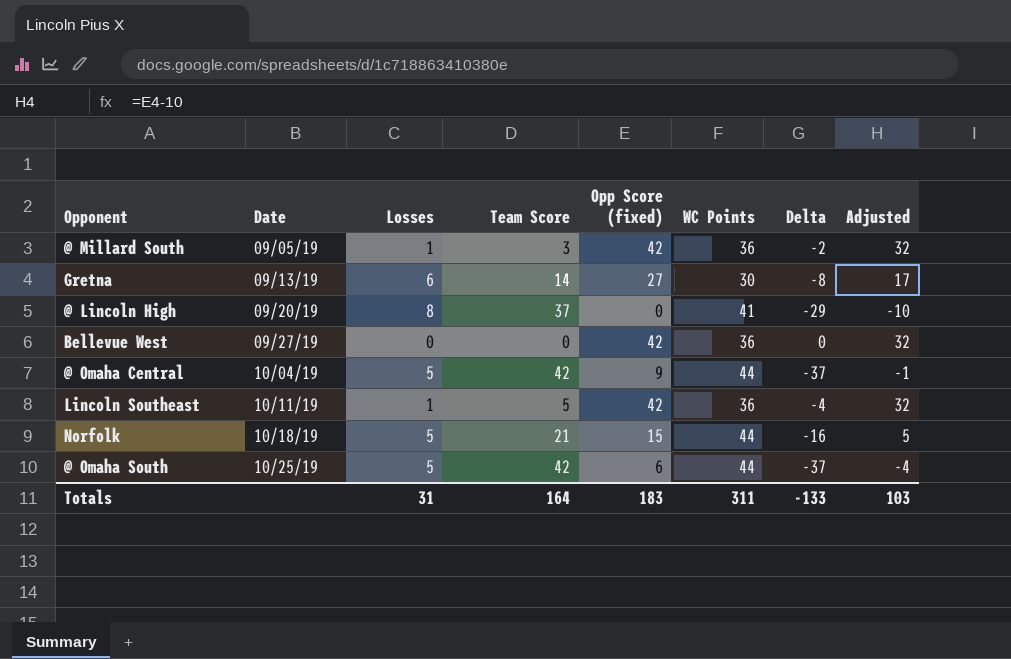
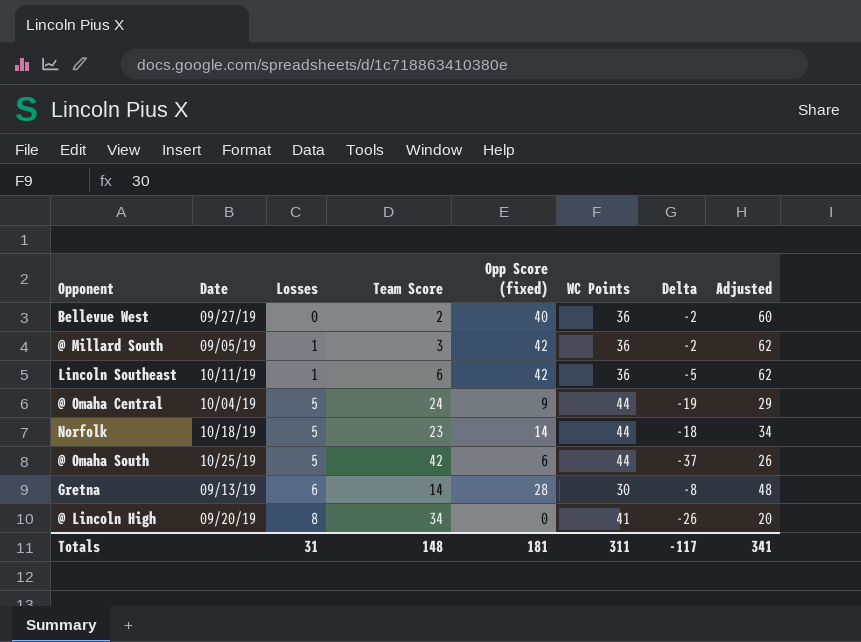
row order: Date ascending -> Losses ascending
column Adjusted | formula: [Opp Score (fixed)] - 10 -> [Opp Score (fixed)] + 20
Bellevue West | Team Score: 0 -> 2
Bellevue West | Opp Score (fixed): 42 -> 40
Bellevue West | Delta: 0 -> -2
Lincoln Southeast | Team Score: 5 -> 6
Lincoln Southeast | Delta: -4 -> -5
@ Omaha Central | Team Score: 42 -> 24
@ Omaha Central | Delta: -37 -> -19
Norfolk | Team Score: 21 -> 23
Norfolk | Opp Score (fixed): 15 -> 14
Norfolk | Delta: -16 -> -18
Gretna | Opp Score (fixed): 27 -> 28
@ Lincoln High | Team Score: 37 -> 34
@ Lincoln High | Delta: -29 -> -26
Totals | Team Score: 164 -> 148
Totals | Opp Score (fixed): 183 -> 181
Totals | Delta: -133 -> -117
Totals | Adjusted: 103 -> 341

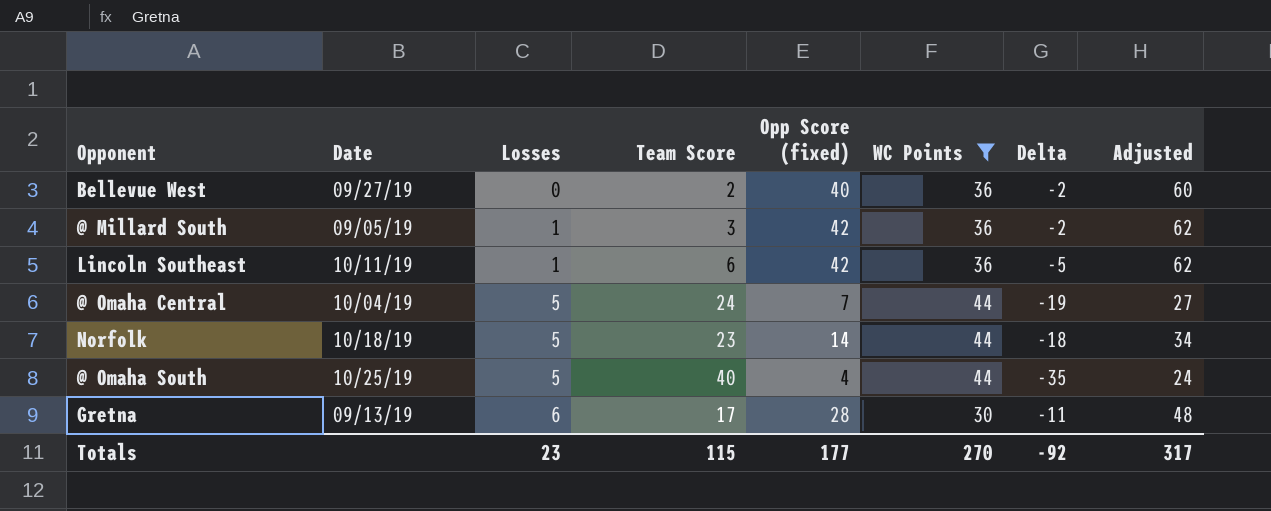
filter: none -> WC Points != 41
@ Omaha Central | Opp Score (fixed): 9 -> 7
@ Omaha Central | Adjusted: 29 -> 27
@ Omaha South | Team Score: 42 -> 40
@ Omaha South | Opp Score (fixed): 6 -> 4
@ Omaha South | Delta: -37 -> -35
@ Omaha South | Adjusted: 26 -> 24
Gretna | Team Score: 14 -> 17
Gretna | Delta: -8 -> -11
Totals | Losses: 31 -> 23
Totals | Team Score: 148 -> 115
Totals | Opp Score (fixed): 181 -> 177
Totals | WC Points: 311 -> 270
Totals | Delta: -117 -> -92
Totals | Adjusted: 341 -> 317

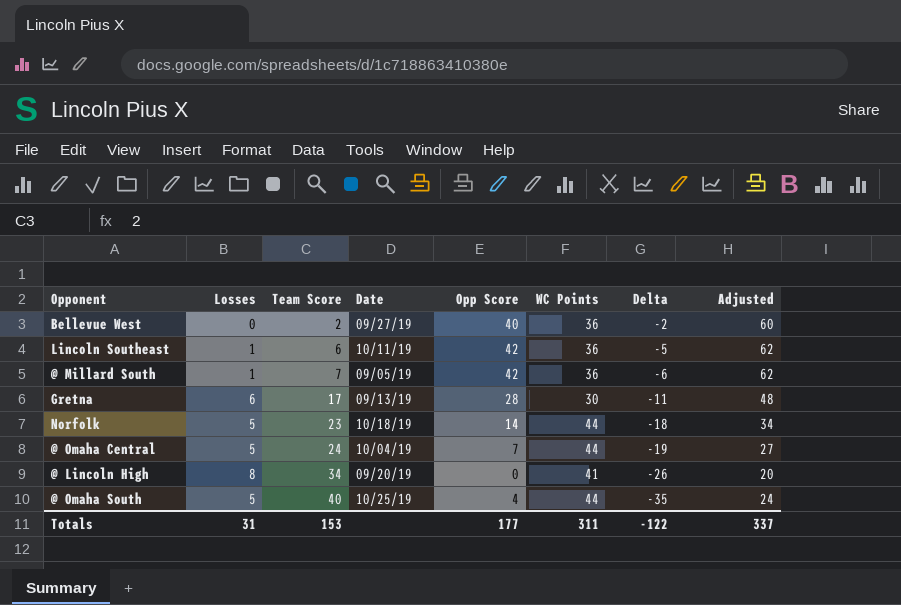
filter: WC Points != 41 -> none
row order: Losses ascending -> Team Score ascending
column Date | position: 2 -> 4
column name: Opp Score (fixed) -> Opp Score
@ Millard South | Team Score: 3 -> 7
@ Millard South | Delta: -2 -> -6
Totals | Losses: 23 -> 31
Totals | Team Score: 115 -> 153
Totals | WC Points: 270 -> 311
Totals | Delta: -92 -> -122
Totals | Adjusted: 317 -> 337

